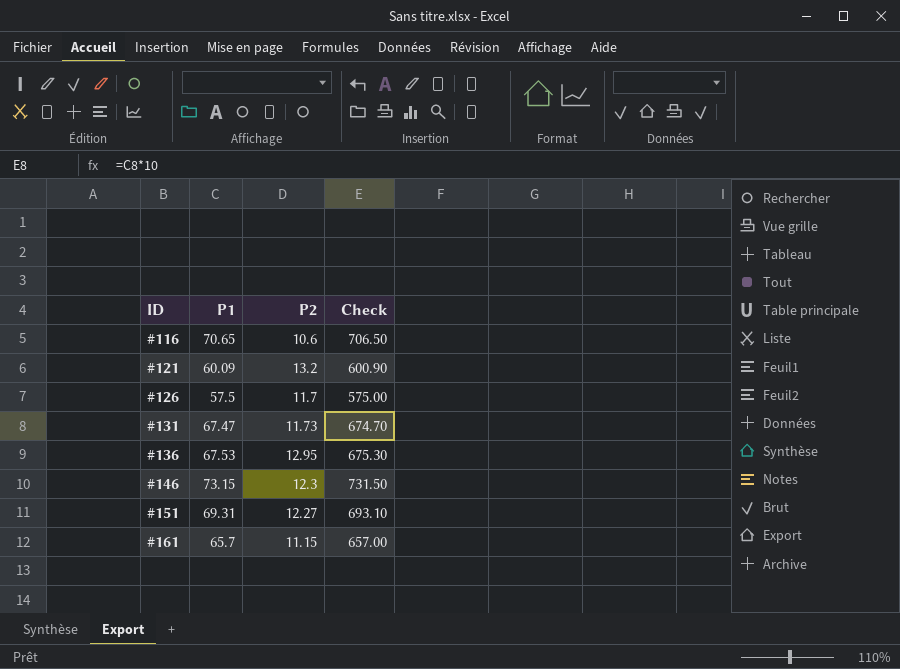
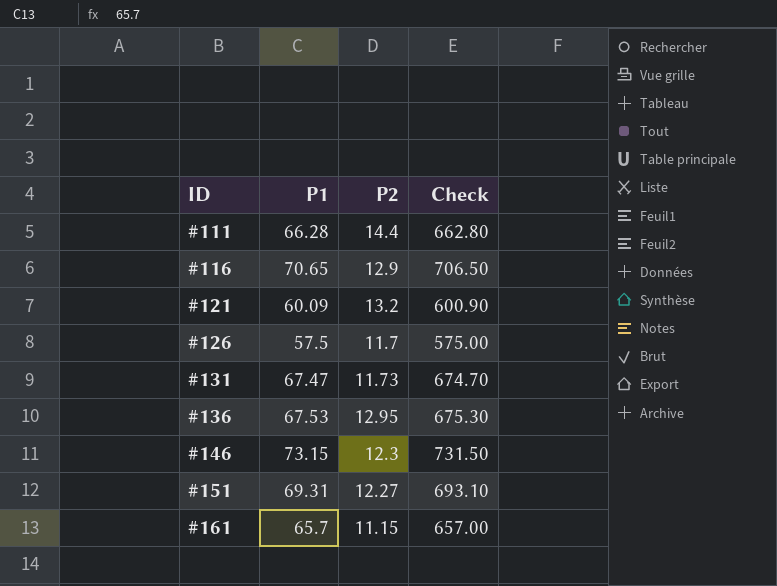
row #111: none -> 66.28 | 14.4 | 662.80
#116 | P2: 10.6 -> 12.9

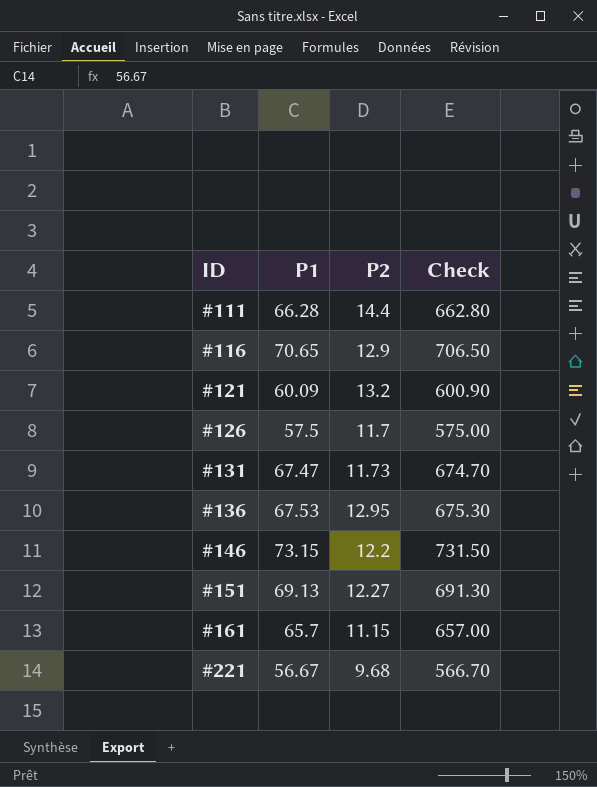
#146 | P2: 12.3 -> 12.2
#151 | P1: 69.31 -> 69.13
#151 | Check: 693.10 -> 691.30
row #221: none -> 56.67 | 9.68 | 566.70

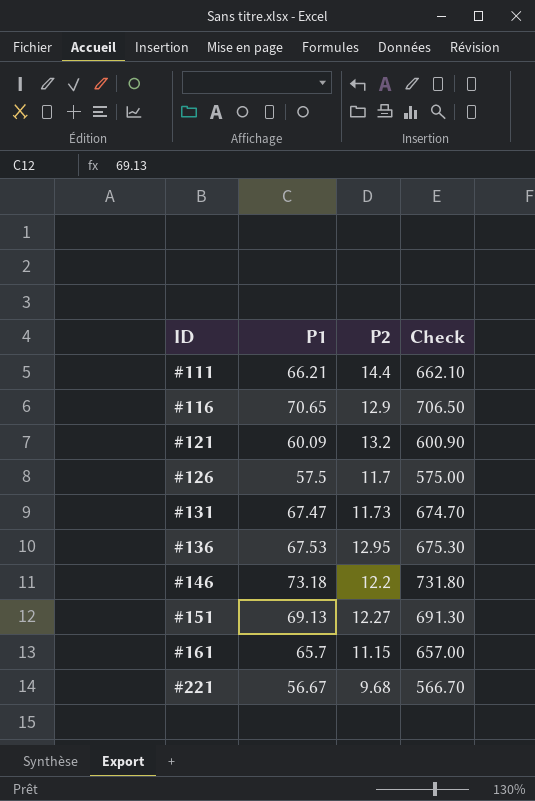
#111 | P1: 66.28 -> 66.21
#111 | Check: 662.80 -> 662.10
#146 | P1: 73.15 -> 73.18
#146 | Check: 731.50 -> 731.80

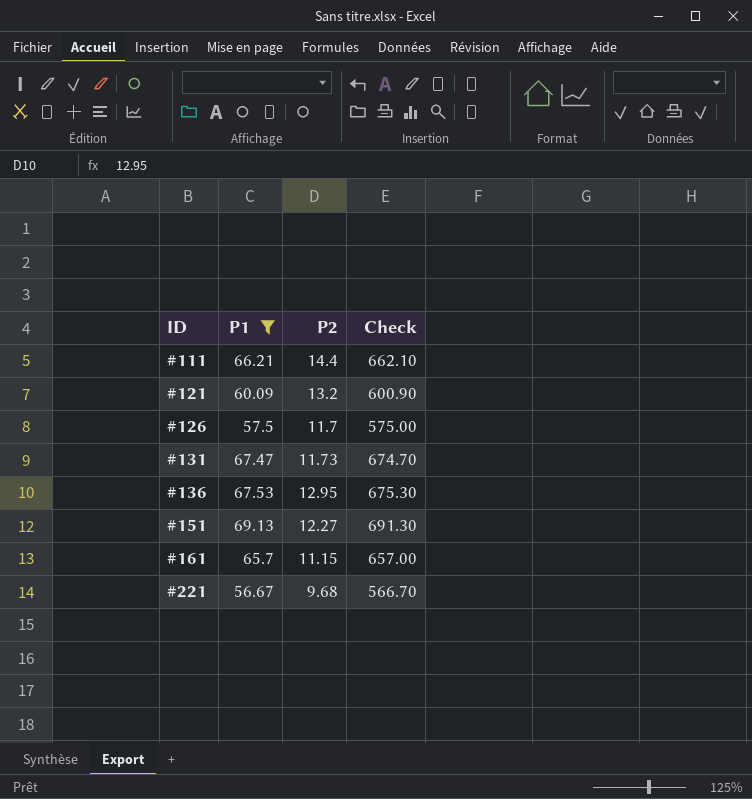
filter: none -> P1 <= 69.13

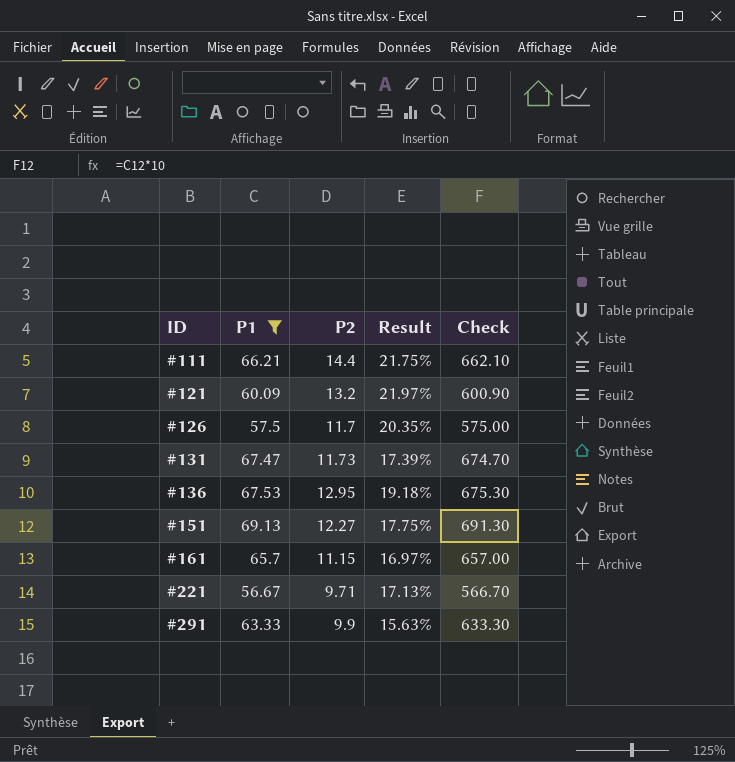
column Result | formula: none -> [P2] / [P1]
#221 | P2: 9.68 -> 9.71
row #291: none -> 63.33 | 9.9 | 15.63% | 633.30

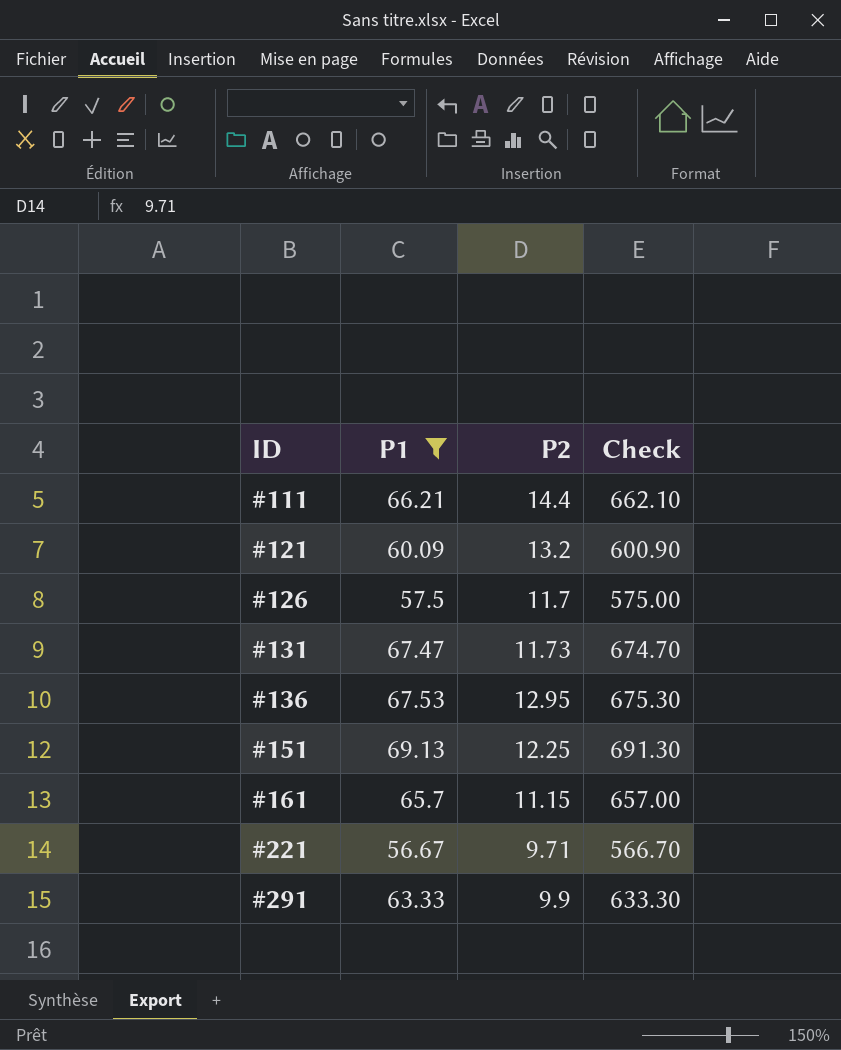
column Result | formula: [P2] / [P1] -> none
#151 | P2: 12.27 -> 12.25

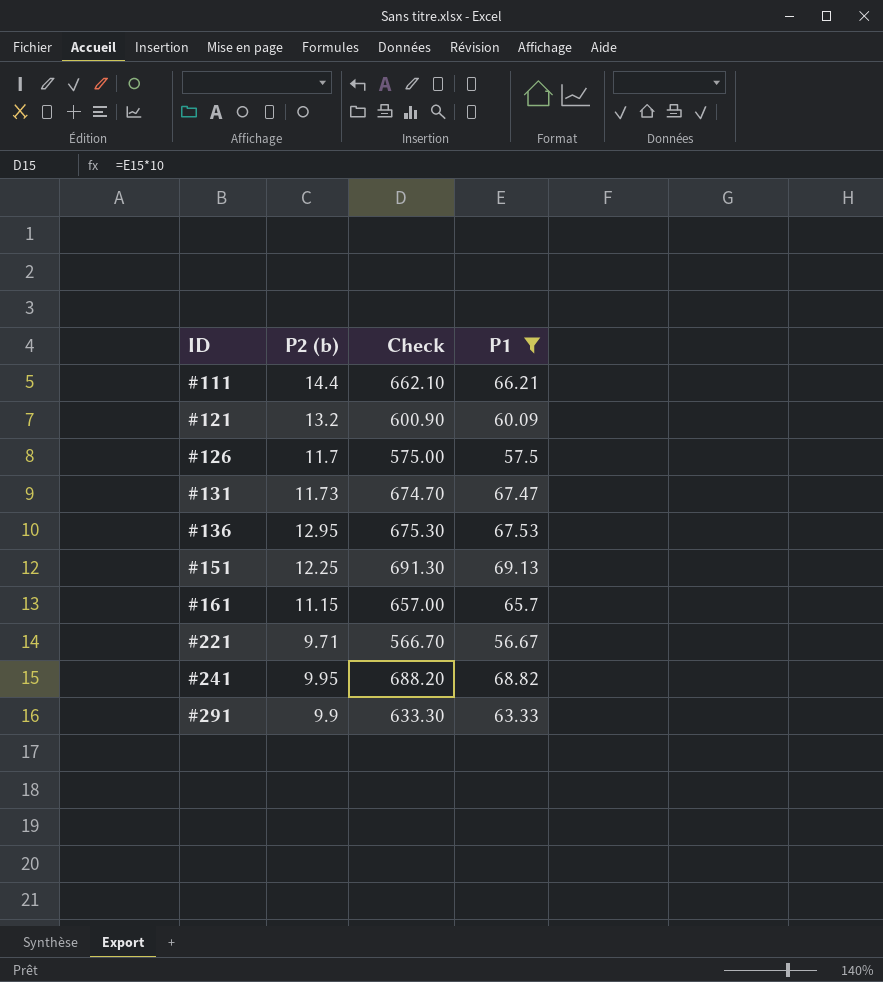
column name: P2 -> P2 (b)
column P1 | position: 2 -> 4
row #241: none -> 9.95 | 688.20 | 68.82

